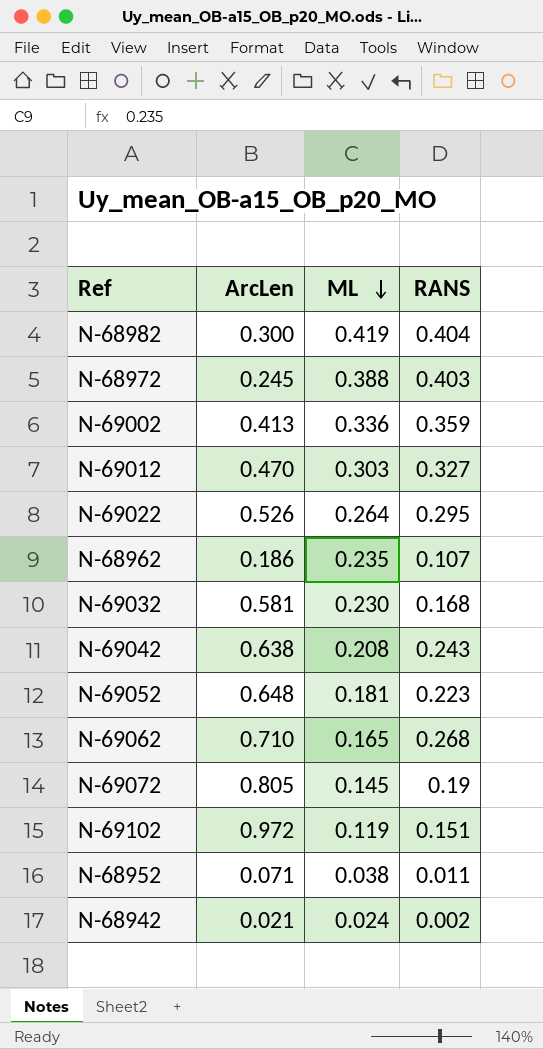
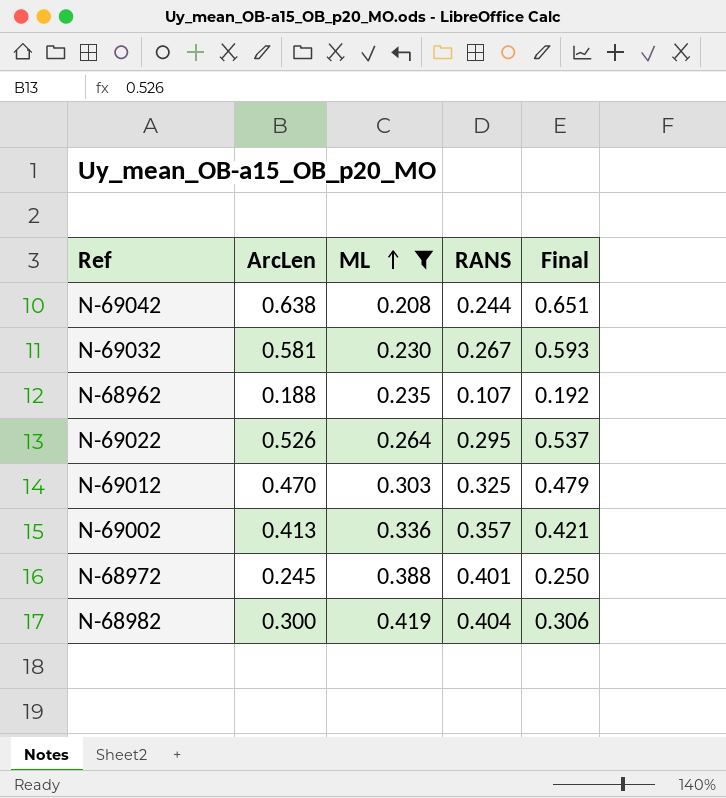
filter: none -> ML >= 0.208
row order: ML descending -> ML ascending
column Final | formula: none -> [ArcLen] * 1.02
N-69042 | RANS: 0.243 -> 0.244
N-69032 | RANS: 0.168 -> 0.267
N-68962 | ArcLen: 0.186 -> 0.188
N-69012 | RANS: 0.327 -> 0.325
N-69002 | RANS: 0.359 -> 0.357
N-68972 | RANS: 0.403 -> 0.401

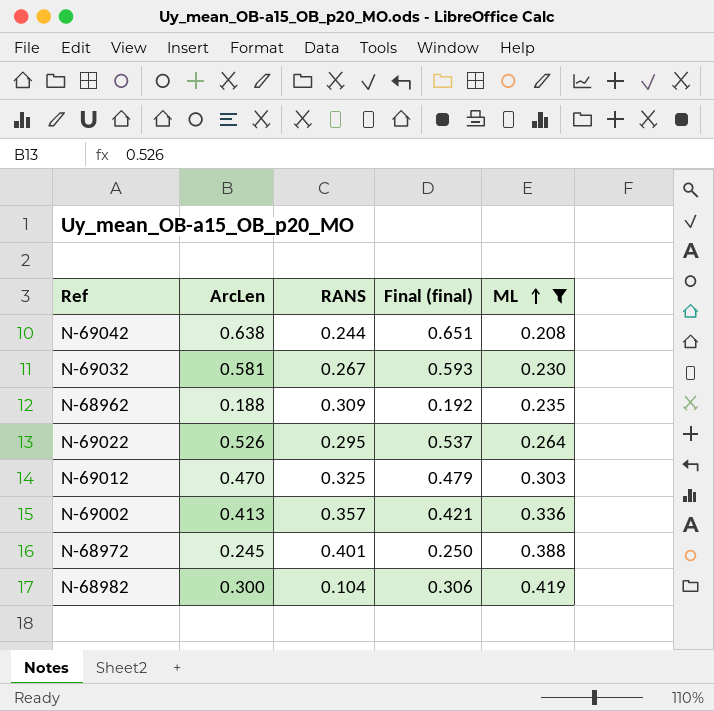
column name: Final -> Final (final)
column ML | position: 3 -> 5
N-68962 | RANS: 0.107 -> 0.309
N-68982 | RANS: 0.404 -> 0.104

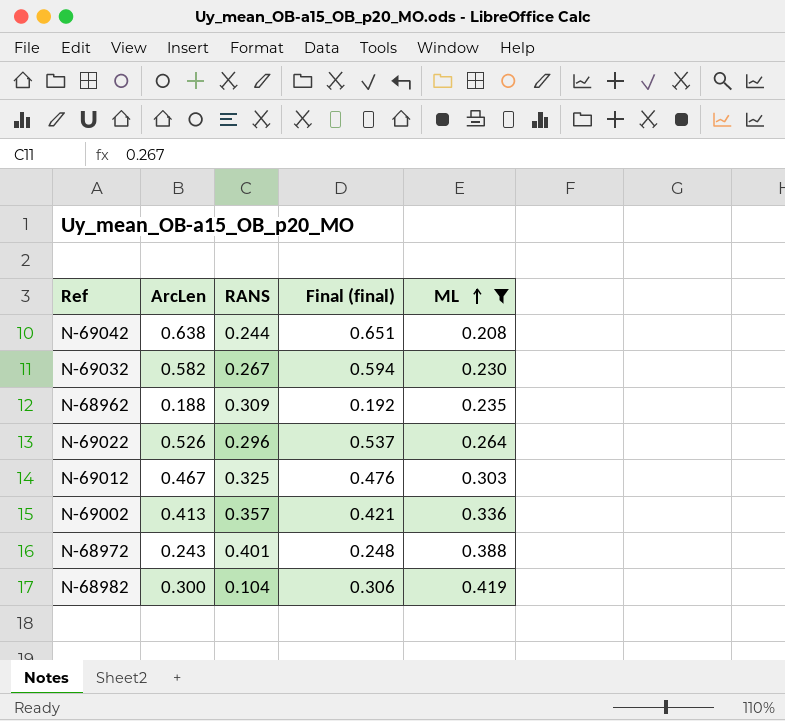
N-69032 | ArcLen: 0.581 -> 0.582
N-69032 | Final (final): 0.593 -> 0.594
N-69022 | RANS: 0.295 -> 0.296
N-69012 | ArcLen: 0.470 -> 0.467
N-69012 | Final (final): 0.479 -> 0.476
N-68972 | ArcLen: 0.245 -> 0.243
N-68972 | Final (final): 0.250 -> 0.248

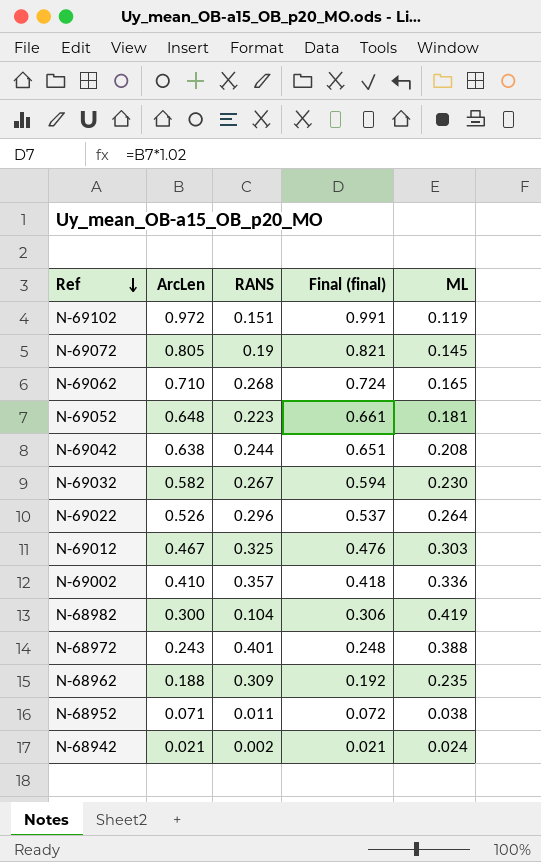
filter: ML >= 0.208 -> none
row order: ML ascending -> Ref descending
N-69002 | ArcLen: 0.413 -> 0.410
N-69002 | Final (final): 0.421 -> 0.418

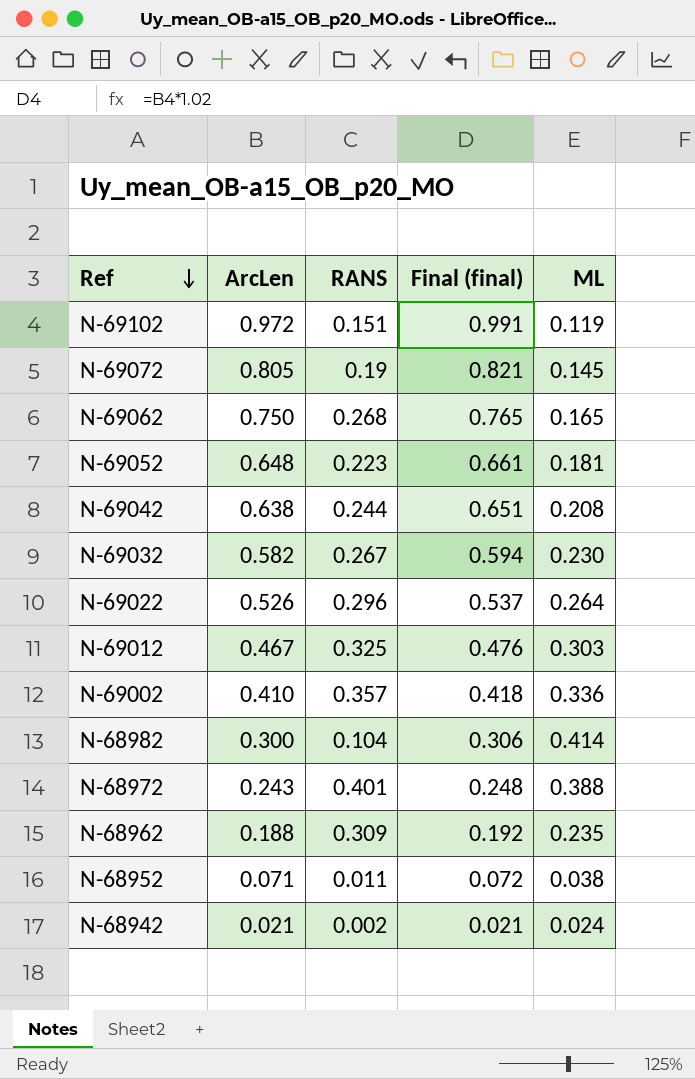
N-69062 | ArcLen: 0.710 -> 0.750
N-69062 | Final (final): 0.724 -> 0.765
N-68982 | ML: 0.419 -> 0.414

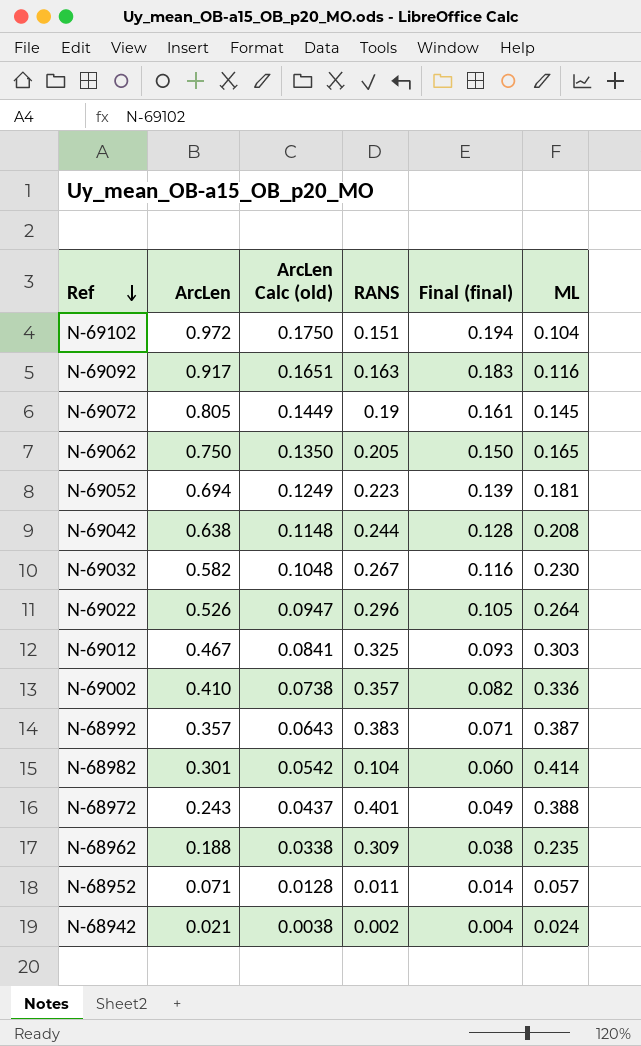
column ArcLen Calc (old) | formula: none -> [ArcLen] * 0.18
column Final (final) | formula: [ArcLen] * 1.02 -> [ArcLen] * 0.2
N-69102 | ML: 0.119 -> 0.104
row N-69092: none -> 0.917 | 0.1651 | 0.163 | 0.183 | 0.116
N-69062 | RANS: 0.268 -> 0.205
N-69052 | ArcLen: 0.648 -> 0.694
row N-68992: none -> 0.357 | 0.0643 | 0.383 | 0.071 | 0.387
N-68982 | ArcLen: 0.300 -> 0.301
N-68952 | ML: 0.038 -> 0.057

